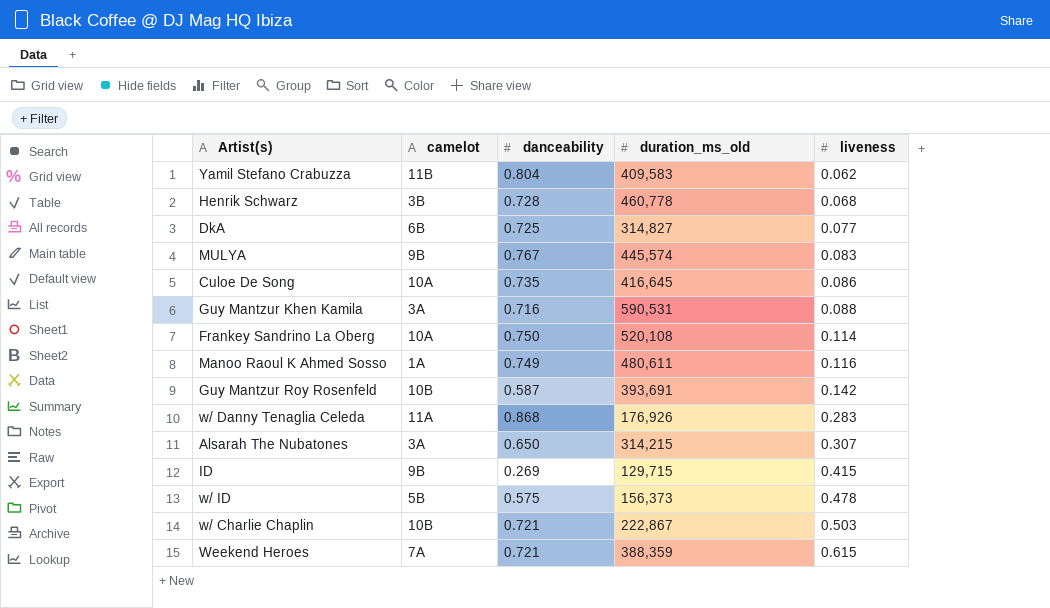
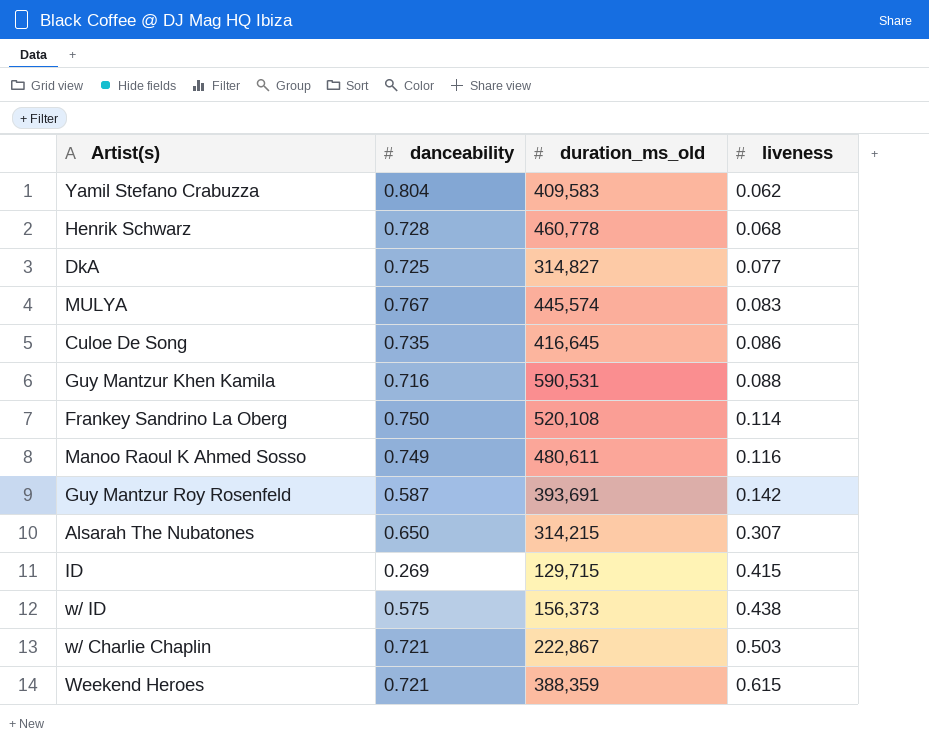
column camelot | position: 2 -> none
row w/ Danny Tenaglia Celeda: 11A | 0.868 | 176,926 | 0.283 -> none
w/ ID | liveness: 0.478 -> 0.438

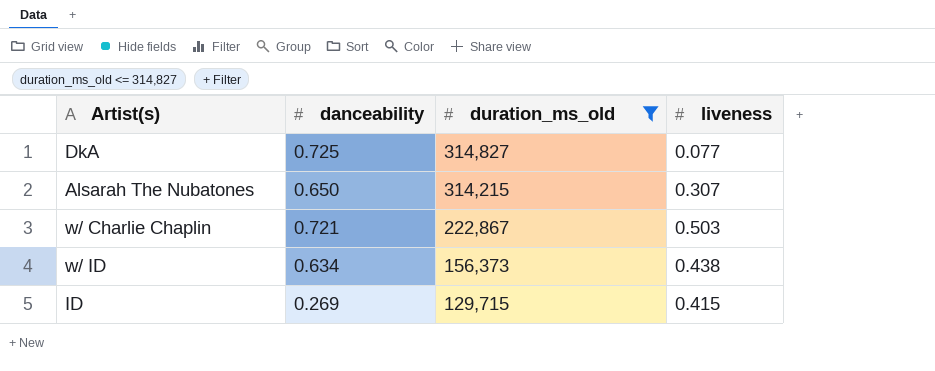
filter: none -> duration_ms_old <= 314,827
row order: liveness ascending -> duration_ms_old descending
w/ ID | danceability: 0.575 -> 0.634

